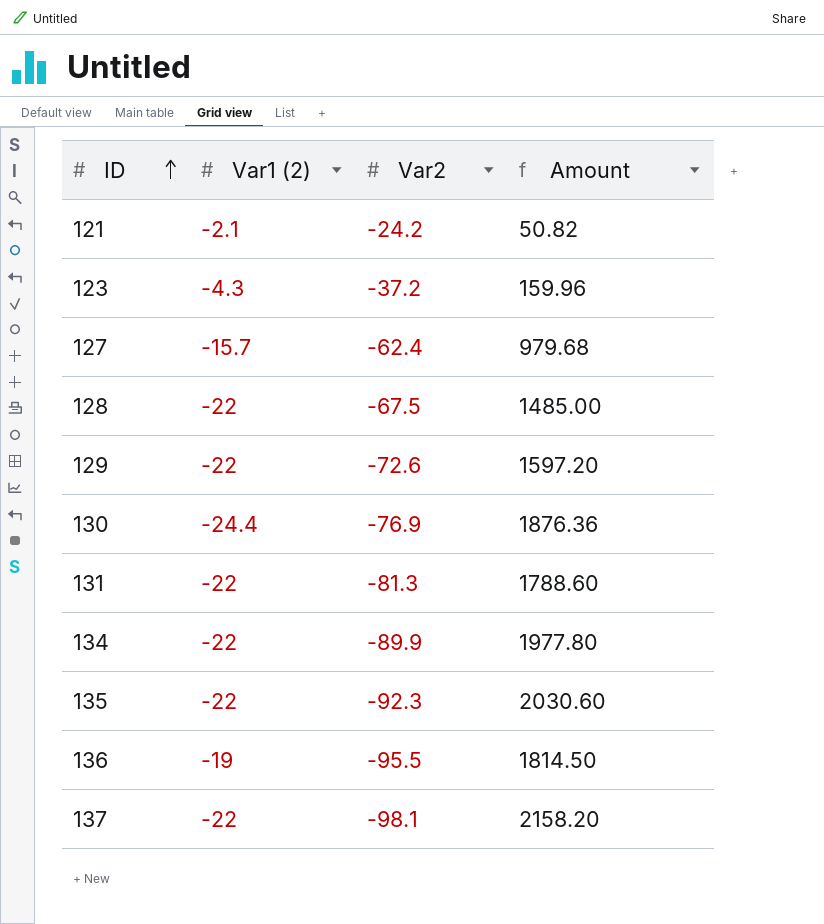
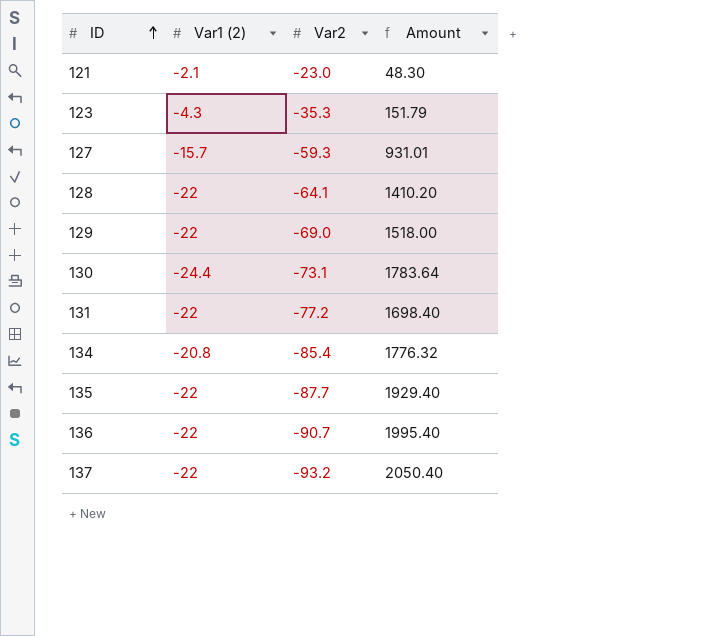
121 | Var2: -24.2 -> -23.0
121 | Amount: 50.82 -> 48.30
123 | Var2: -37.2 -> -35.3
123 | Amount: 159.96 -> 151.79
127 | Var2: -62.4 -> -59.3
127 | Amount: 979.68 -> 931.01
128 | Var2: -67.5 -> -64.1
128 | Amount: 1485.00 -> 1410.20
129 | Var2: -72.6 -> -69.0
129 | Amount: 1597.20 -> 1518.00
130 | Var2: -76.9 -> -73.1
130 | Amount: 1876.36 -> 1783.64
131 | Var2: -81.3 -> -77.2
131 | Amount: 1788.60 -> 1698.40
134 | Var1 (2): -22 -> -20.8
134 | Var2: -89.9 -> -85.4
134 | Amount: 1977.80 -> 1776.32
135 | Var2: -92.3 -> -87.7
135 | Amount: 2030.60 -> 1929.40
136 | Var1 (2): -19 -> -22
136 | Var2: -95.5 -> -90.7
136 | Amount: 1814.50 -> 1995.40
137 | Var2: -98.1 -> -93.2
137 | Amount: 2158.20 -> 2050.40

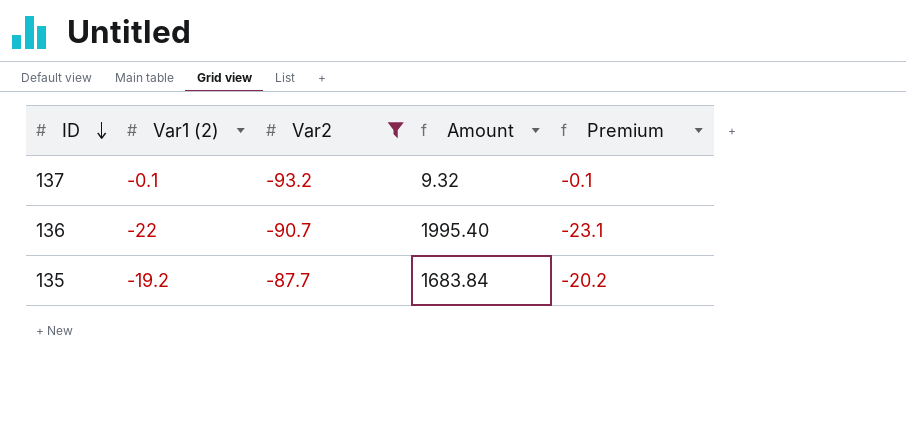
filter: none -> Var2 <= -87.7
row order: ID ascending -> ID descending
column Premium | formula: none -> [Var1 (2)] * 1.05
137 | Var1 (2): -22 -> -0.1
137 | Amount: 2050.40 -> 9.32
135 | Var1 (2): -22 -> -19.2
135 | Amount: 1929.40 -> 1683.84

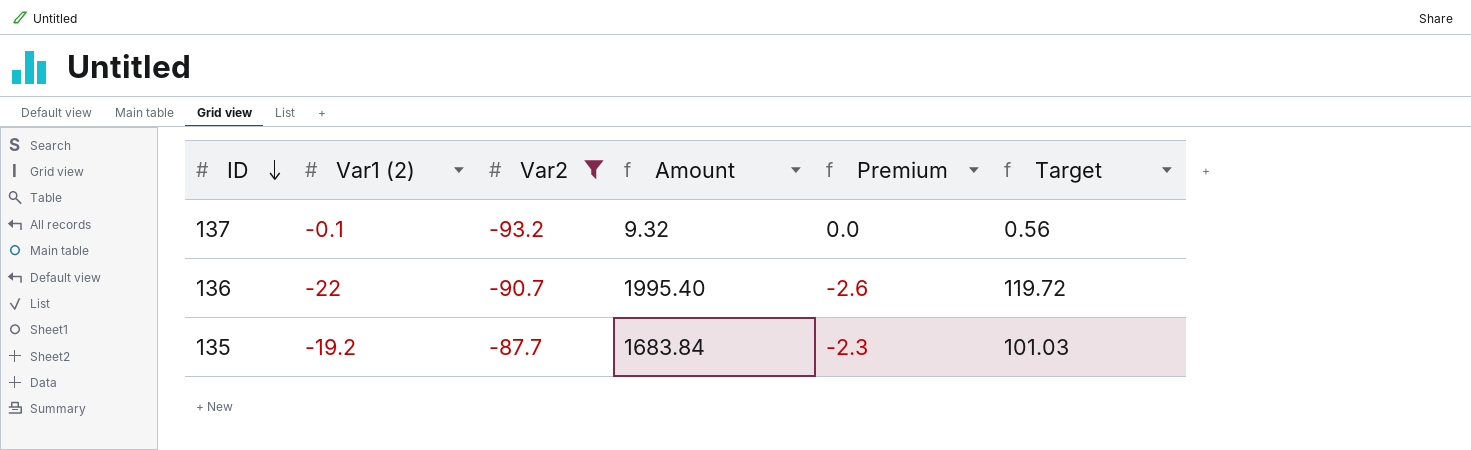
column Premium | formula: [Var1 (2)] * 1.05 -> [Var1 (2)] * 0.12
column Target | formula: none -> [Amount] * 0.06

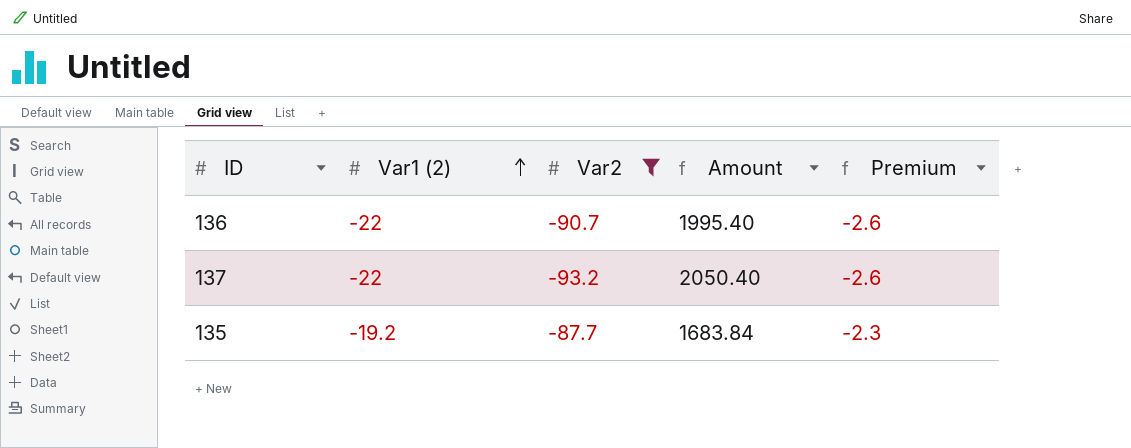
row order: ID descending -> Var1 (2) ascending
column Target | formula: [Amount] * 0.06 -> none
137 | Var1 (2): -0.1 -> -22
137 | Amount: 9.32 -> 2050.40
137 | Premium: 0.0 -> -2.6

